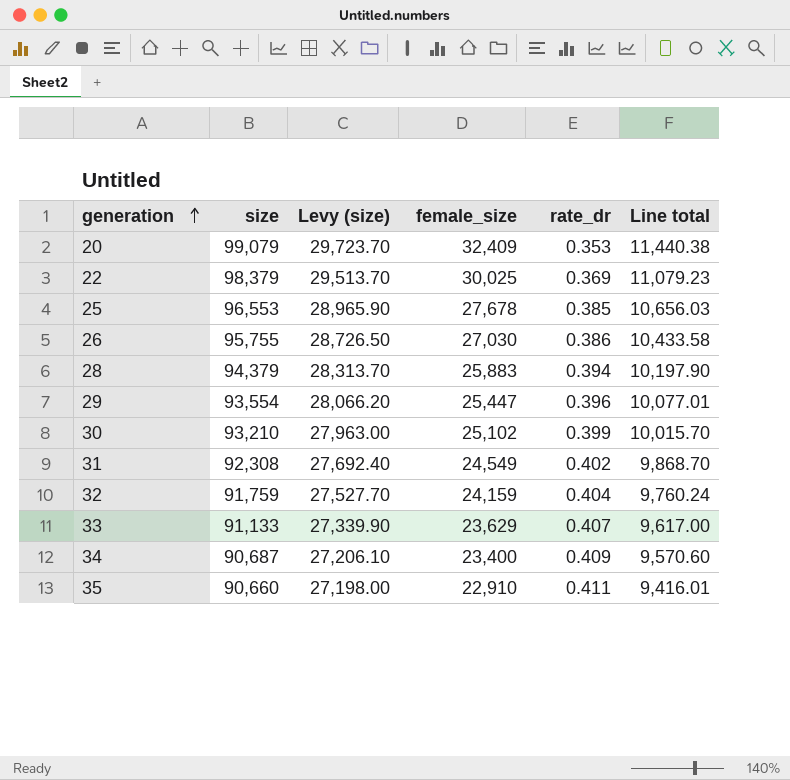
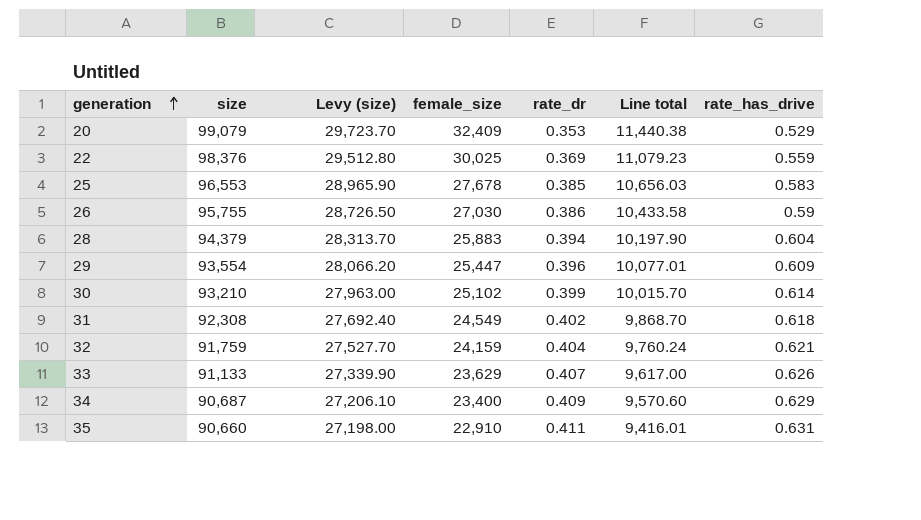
column rate_has_drive | position: none -> 7
22 | size: 98,379 -> 98,376
22 | Levy (size): 29,513.70 -> 29,512.80

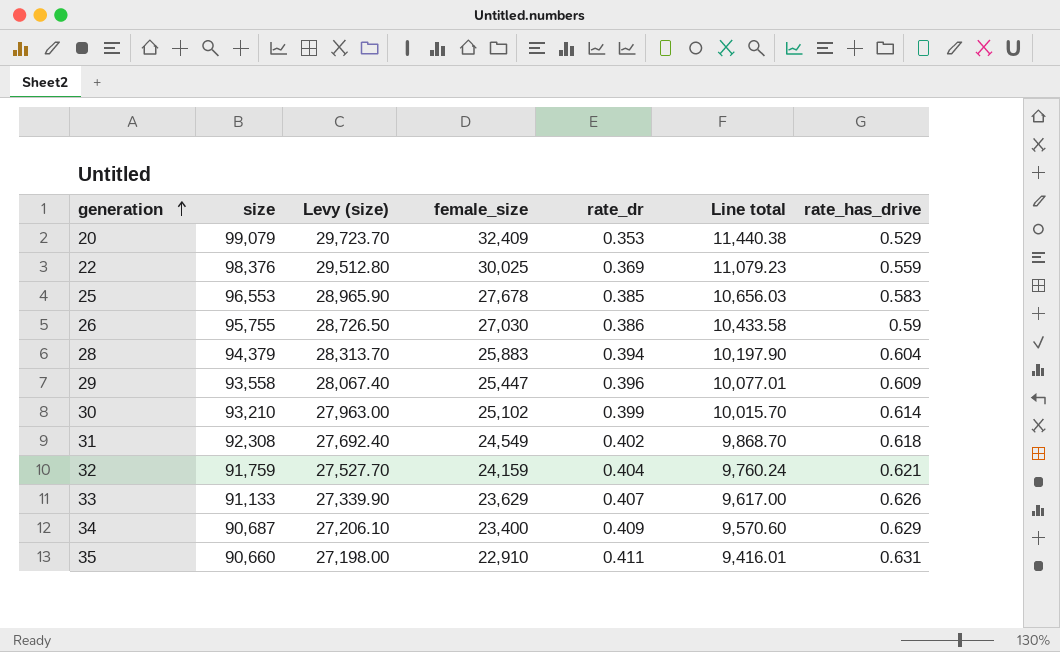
29 | size: 93,554 -> 93,558
29 | Levy (size): 28,066.20 -> 28,067.40

